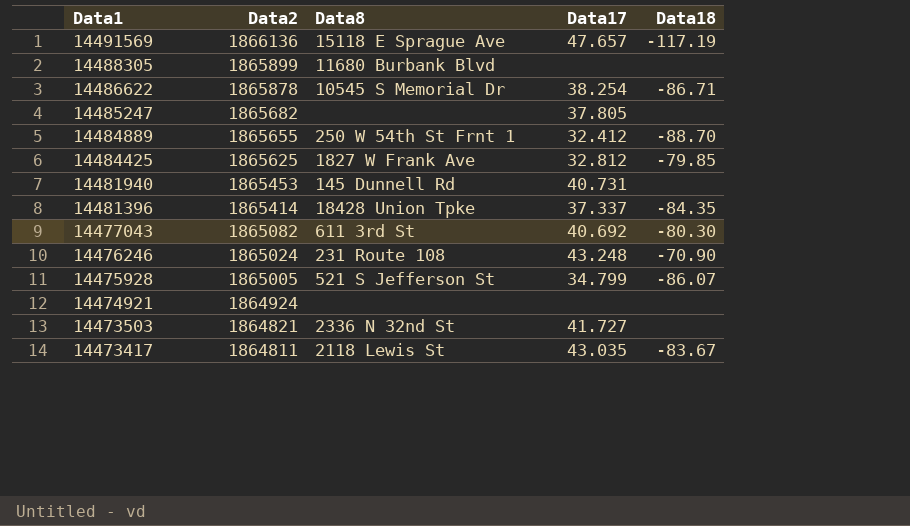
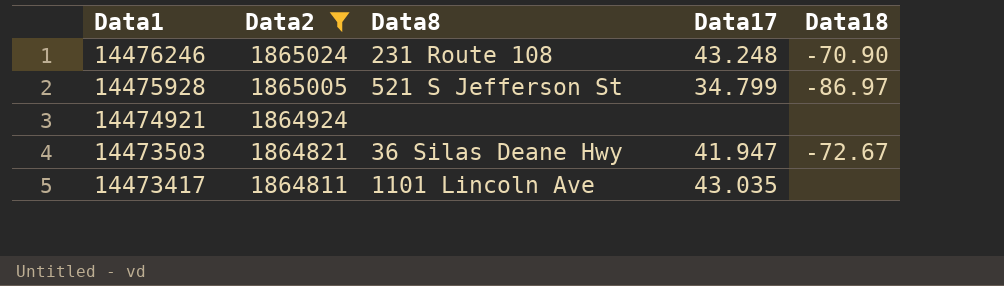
filter: none -> Data2 <= 1865024
14475928 | Data18: -86.07 -> -86.97
14473503 | Data8: 2336 N 32nd St -> 36 Silas Deane Hwy
14473503 | Data17: 41.727 -> 41.947
14473503 | Data18: none -> -72.67
14473417 | Data8: 2118 Lewis St -> 1101 Lincoln Ave
14473417 | Data18: -83.67 -> none

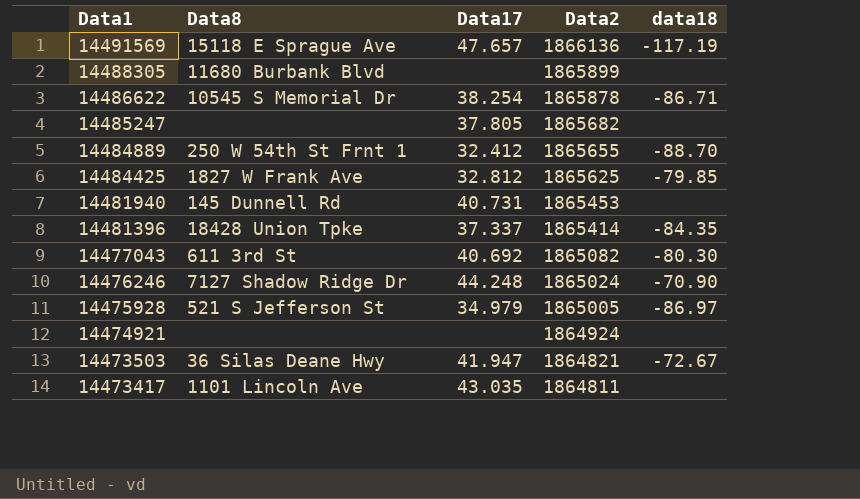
filter: Data2 <= 1865024 -> none
column Data2 | position: 2 -> 4
column name: Data18 -> data18
14476246 | Data8: 231 Route 108 -> 7127 Shadow Ridge Dr
14476246 | Data17: 43.248 -> 44.248
14475928 | Data17: 34.799 -> 34.979

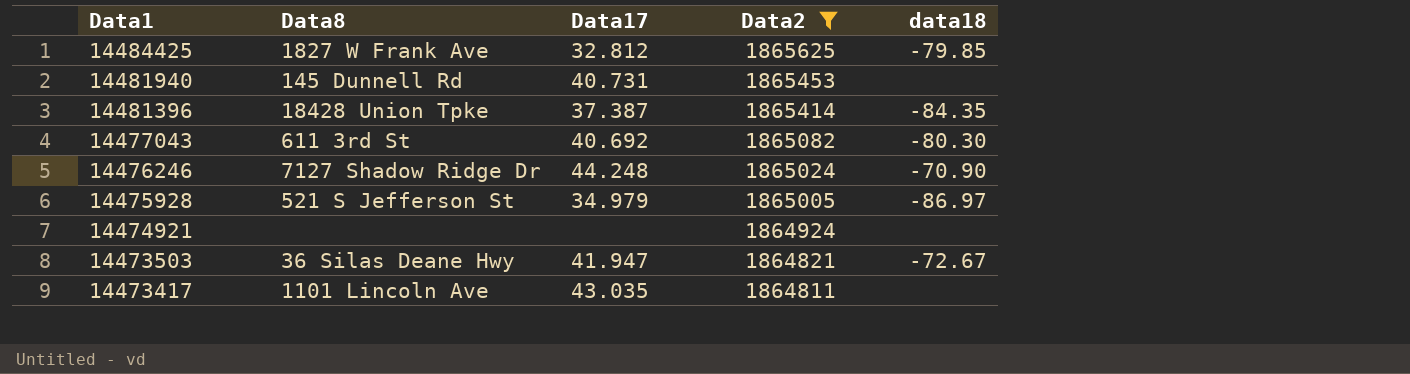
filter: none -> Data2 <= 1865625
14481396 | Data17: 37.337 -> 37.387

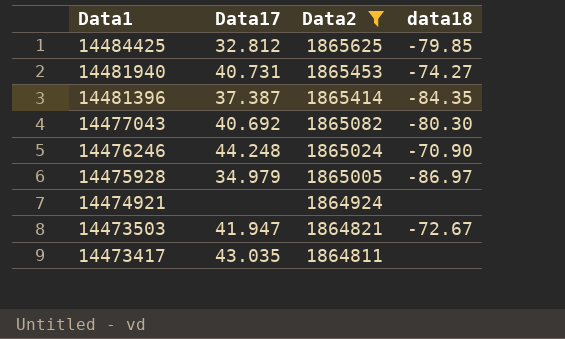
column Data8 | position: 2 -> none
14481940 | data18: none -> -74.27

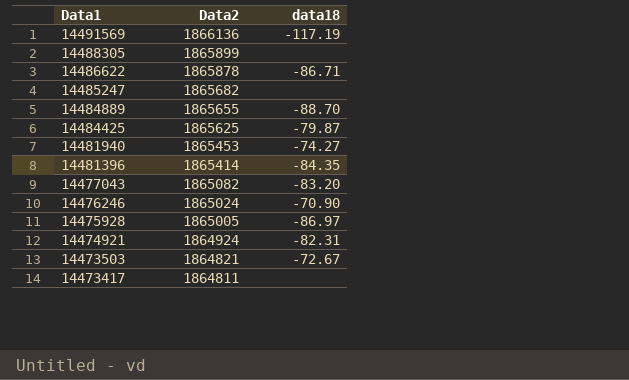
filter: Data2 <= 1865625 -> none
column Data17 | position: 2 -> none
14484425 | data18: -79.85 -> -79.87
14477043 | data18: -80.30 -> -83.20
14474921 | data18: none -> -82.31

